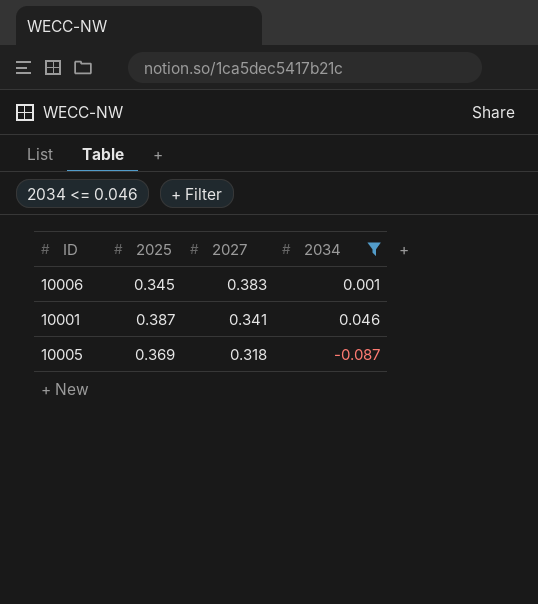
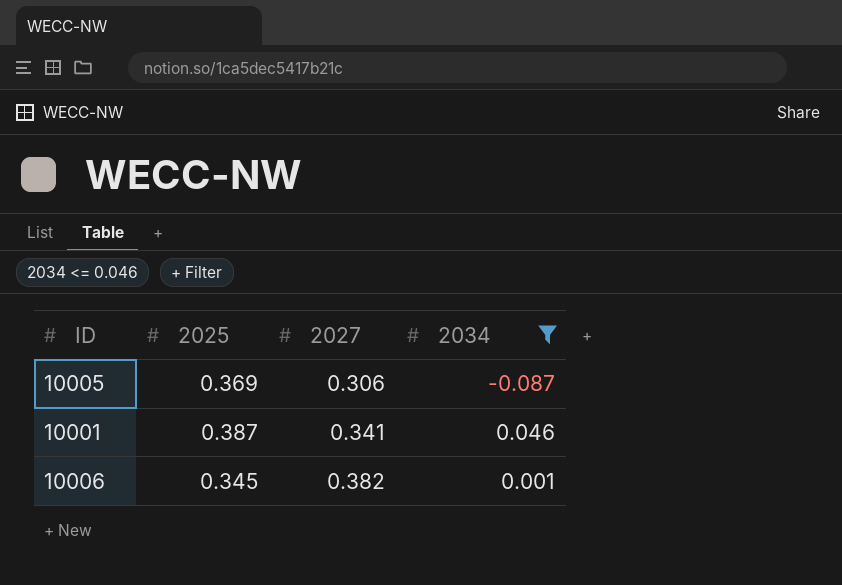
row order: 2027 descending -> 2027 ascending
10005 | 2027: 0.318 -> 0.306
10006 | 2027: 0.383 -> 0.382

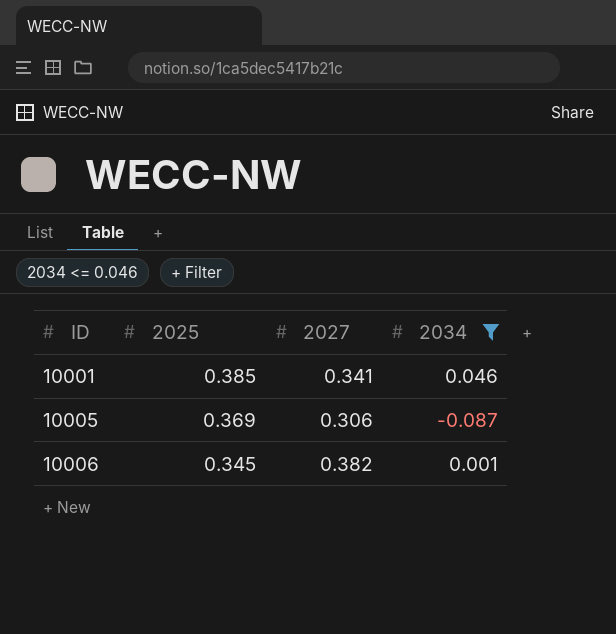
row order: 2027 ascending -> ID ascending
10001 | 2025: 0.387 -> 0.385

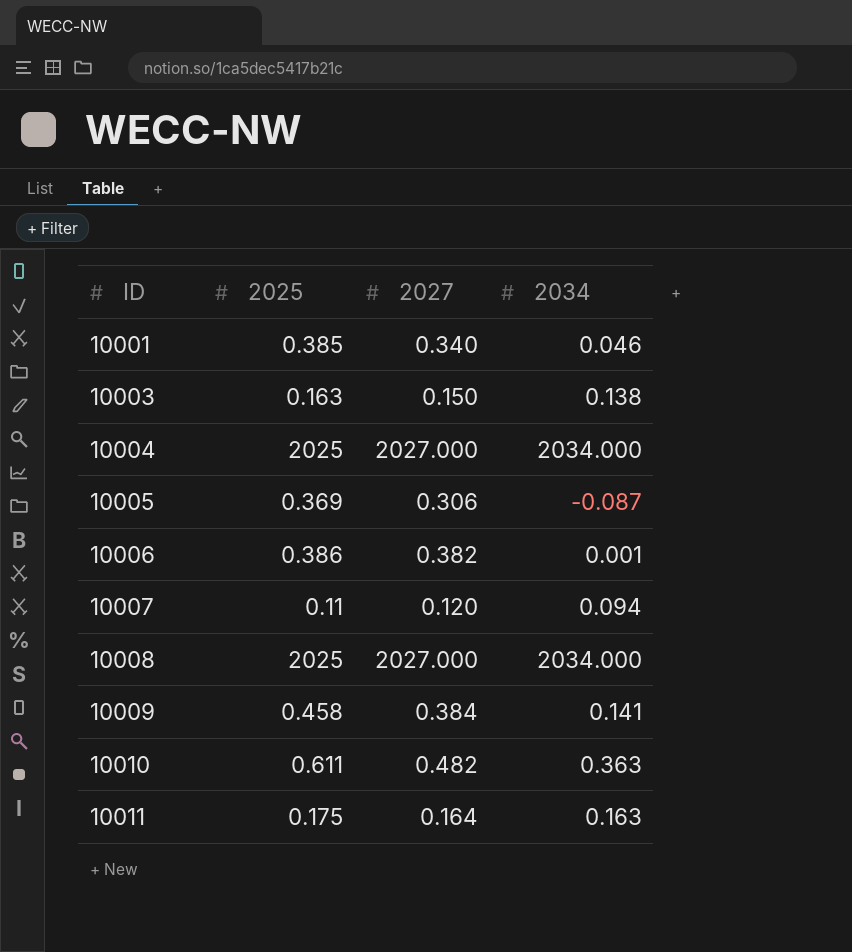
filter: 2034 <= 0.046 -> none
10001 | 2027: 0.341 -> 0.340
10006 | 2025: 0.345 -> 0.386

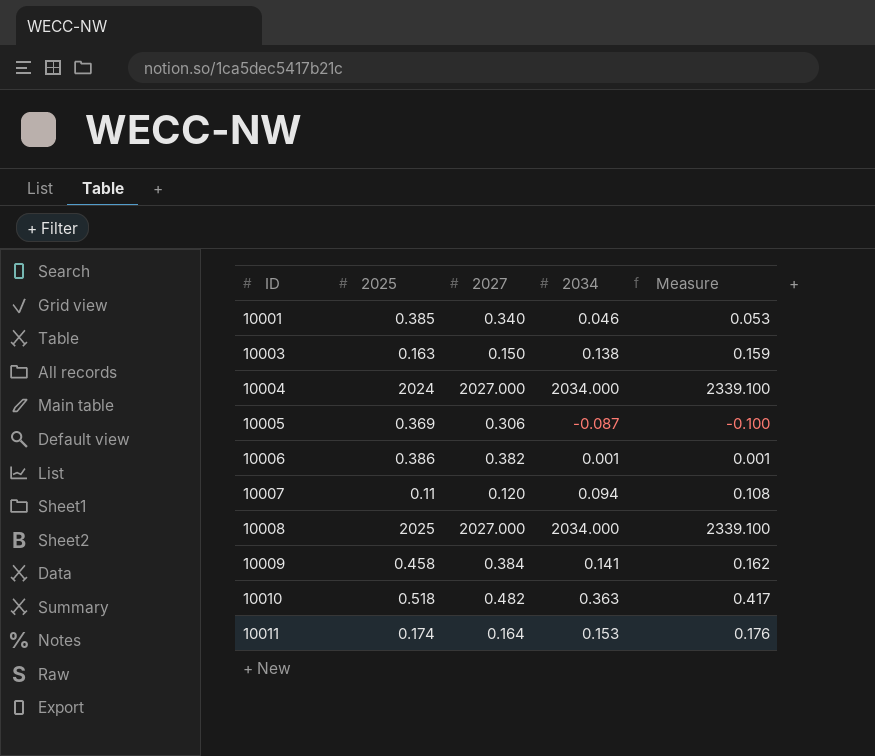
column Measure | formula: none -> [2034] * 1.15
10004 | 2025: 2025 -> 2024
10010 | 2025: 0.611 -> 0.518
10011 | 2025: 0.175 -> 0.174
10011 | 2034: 0.163 -> 0.153

